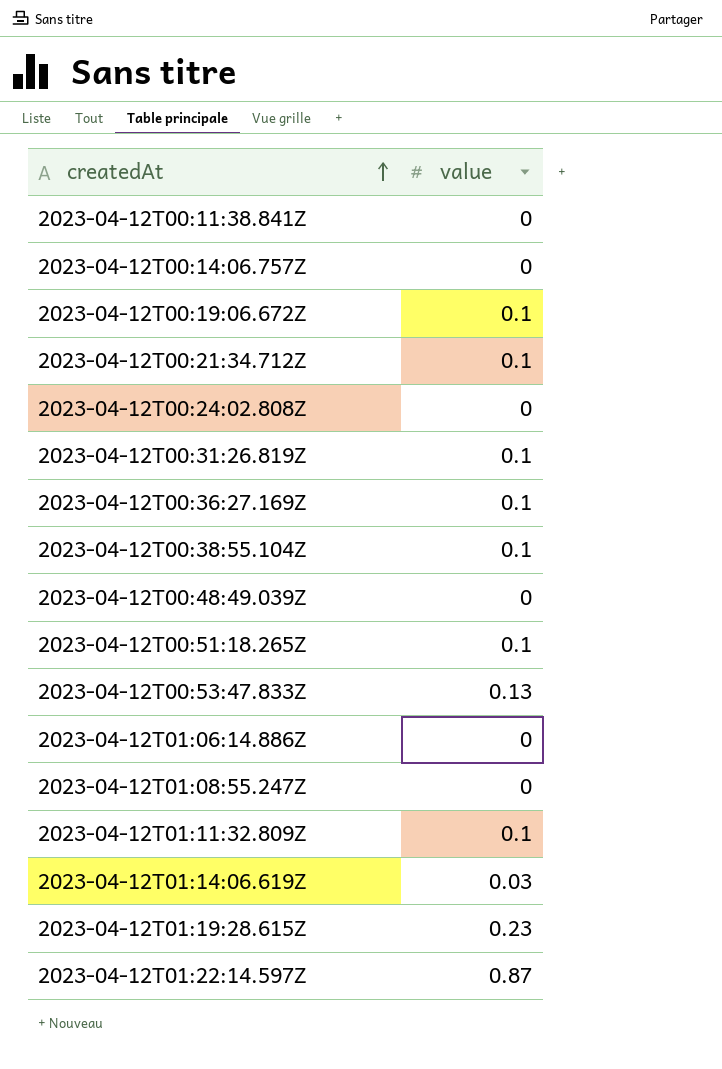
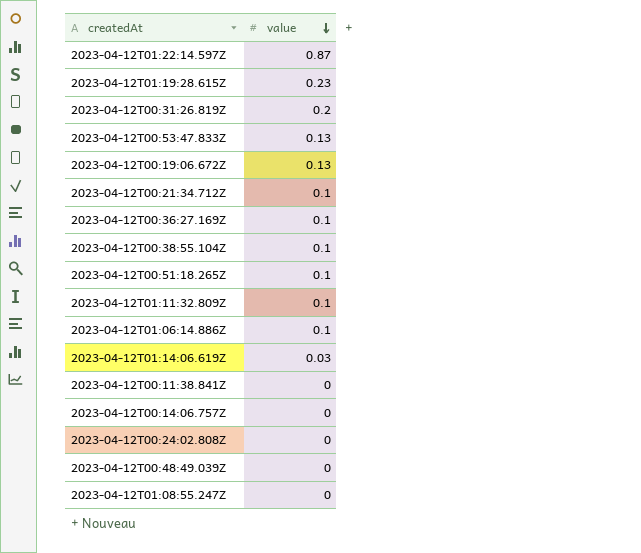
row order: createdAt ascending -> value descending
2023-04-12T00:31:26.819Z | value: 0.1 -> 0.2
2023-04-12T00:19:06.672Z | value: 0.1 -> 0.13
2023-04-12T01:06:14.886Z | value: 0 -> 0.1

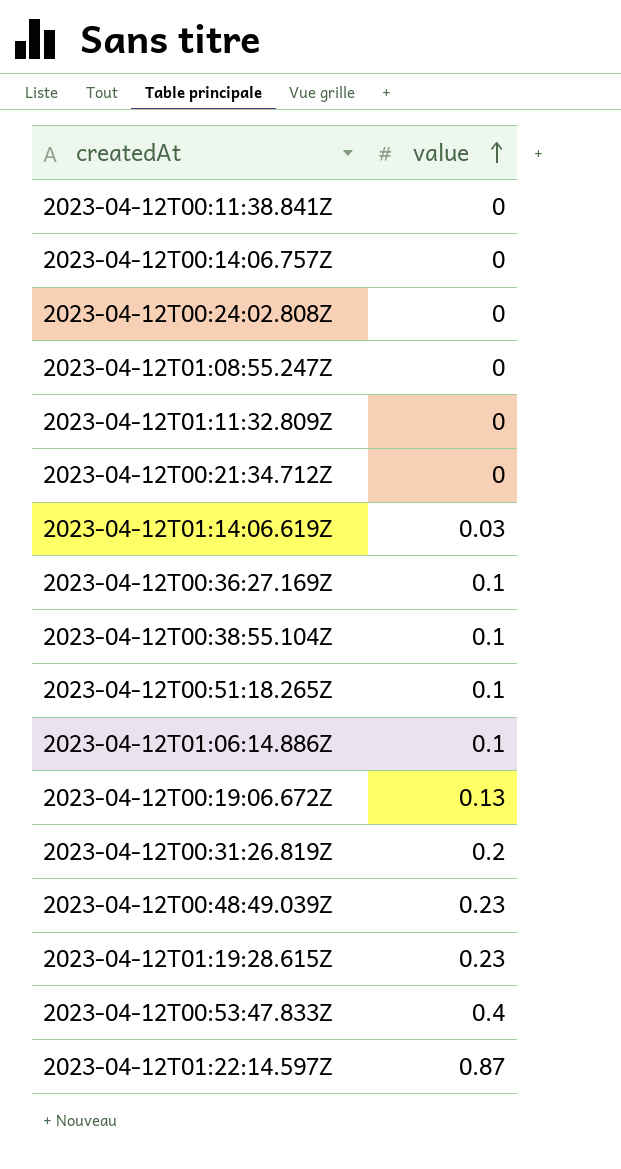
row order: value descending -> value ascending
2023-04-12T01:11:32.809Z | value: 0.1 -> 0
2023-04-12T00:21:34.712Z | value: 0.1 -> 0
2023-04-12T00:48:49.039Z | value: 0 -> 0.23
2023-04-12T00:53:47.833Z | value: 0.13 -> 0.4

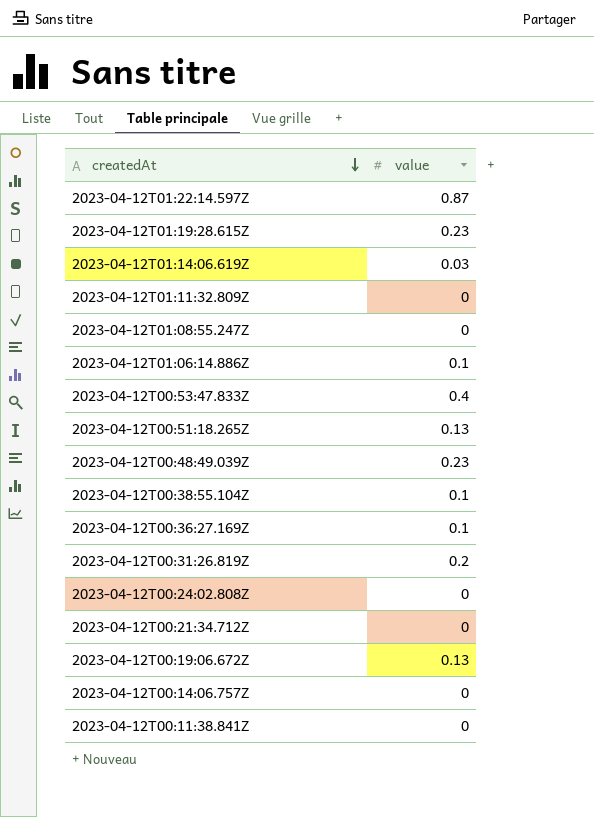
row order: value ascending -> createdAt descending
2023-04-12T00:51:18.265Z | value: 0.1 -> 0.13

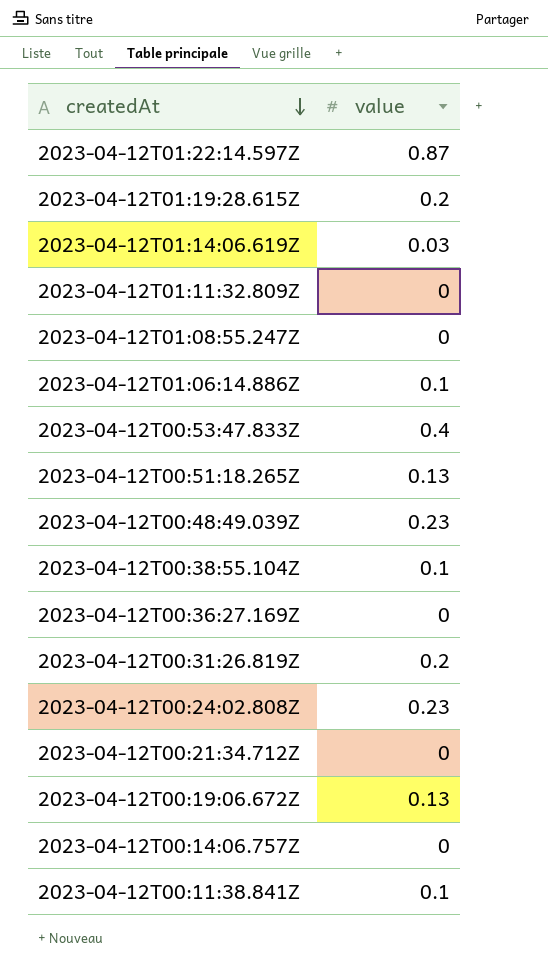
2023-04-12T01:19:28.615Z | value: 0.23 -> 0.2
2023-04-12T00:36:27.169Z | value: 0.1 -> 0
2023-04-12T00:24:02.808Z | value: 0 -> 0.23
2023-04-12T00:11:38.841Z | value: 0 -> 0.1

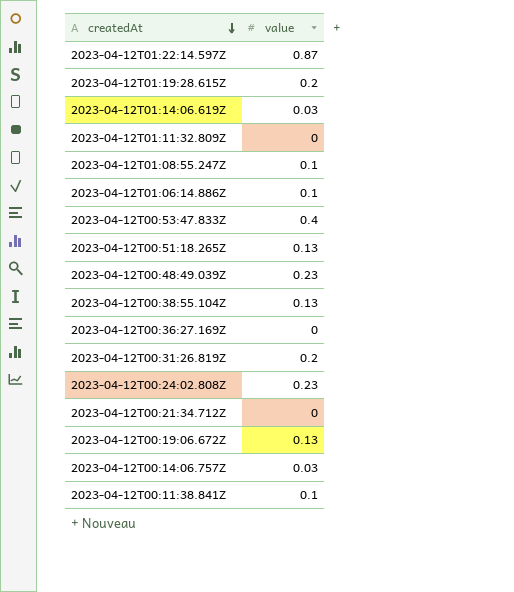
2023-04-12T01:08:55.247Z | value: 0 -> 0.1
2023-04-12T00:38:55.104Z | value: 0.1 -> 0.13
2023-04-12T00:14:06.757Z | value: 0 -> 0.03

